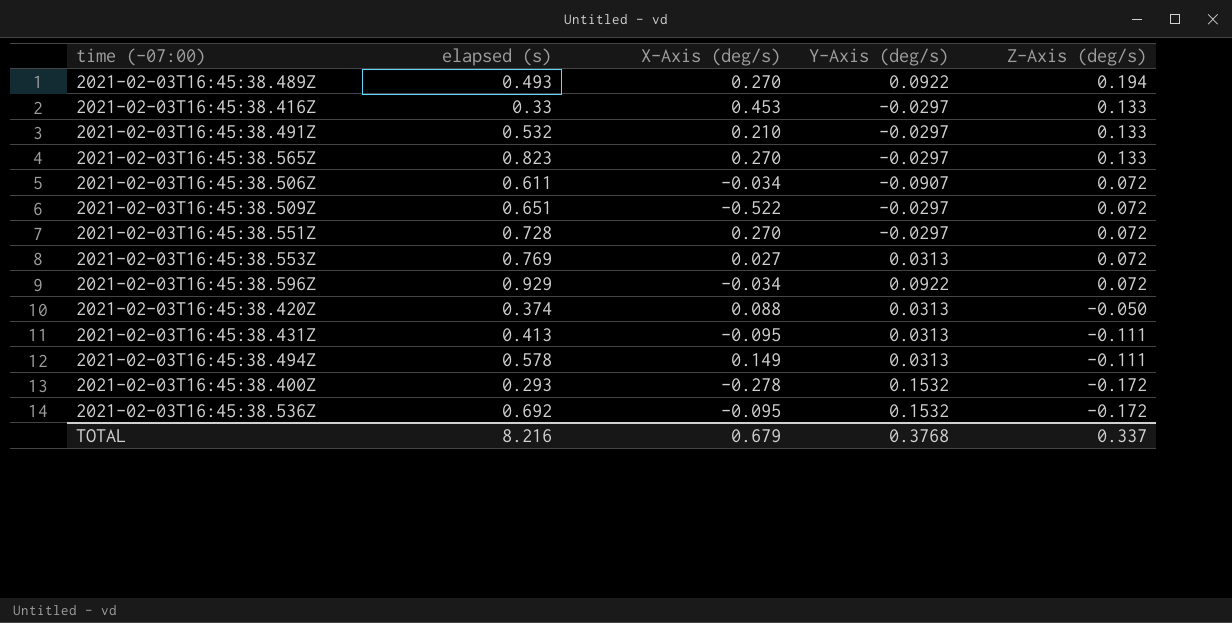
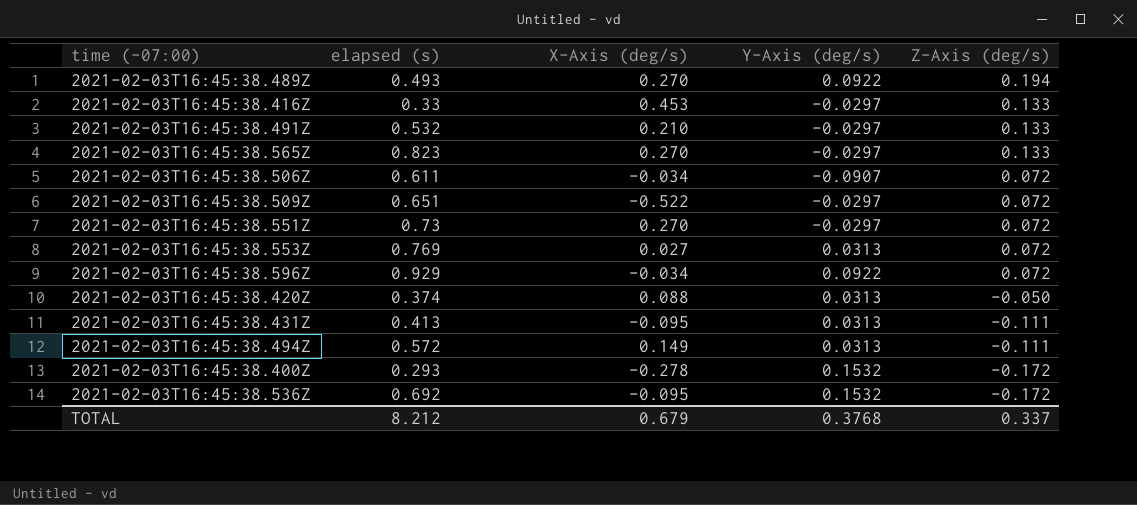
2021-02-03T16:45:38.551Z | elapsed (s): 0.728 -> 0.73
2021-02-03T16:45:38.494Z | elapsed (s): 0.578 -> 0.572
TOTAL | elapsed (s): 8.216 -> 8.212

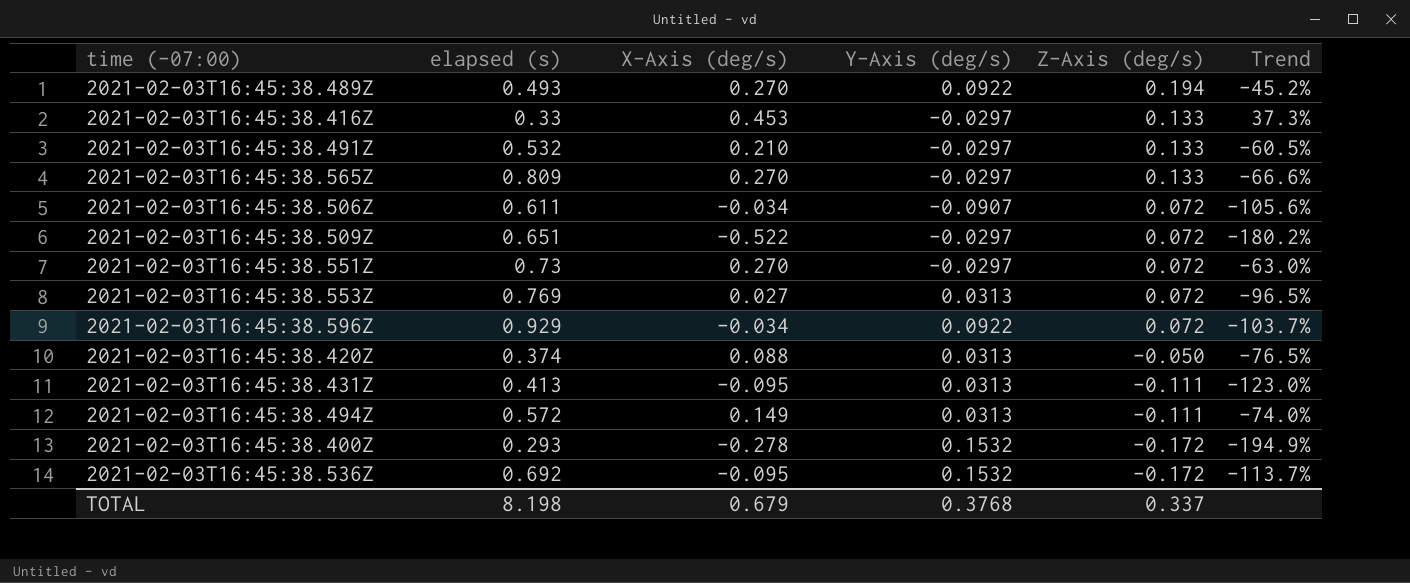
column Trend | formula: none -> ([X-Axis (deg/s)] - [elapsed (s)]) / [elapsed (s)]
2021-02-03T16:45:38.565Z | elapsed (s): 0.823 -> 0.809
TOTAL | elapsed (s): 8.212 -> 8.198

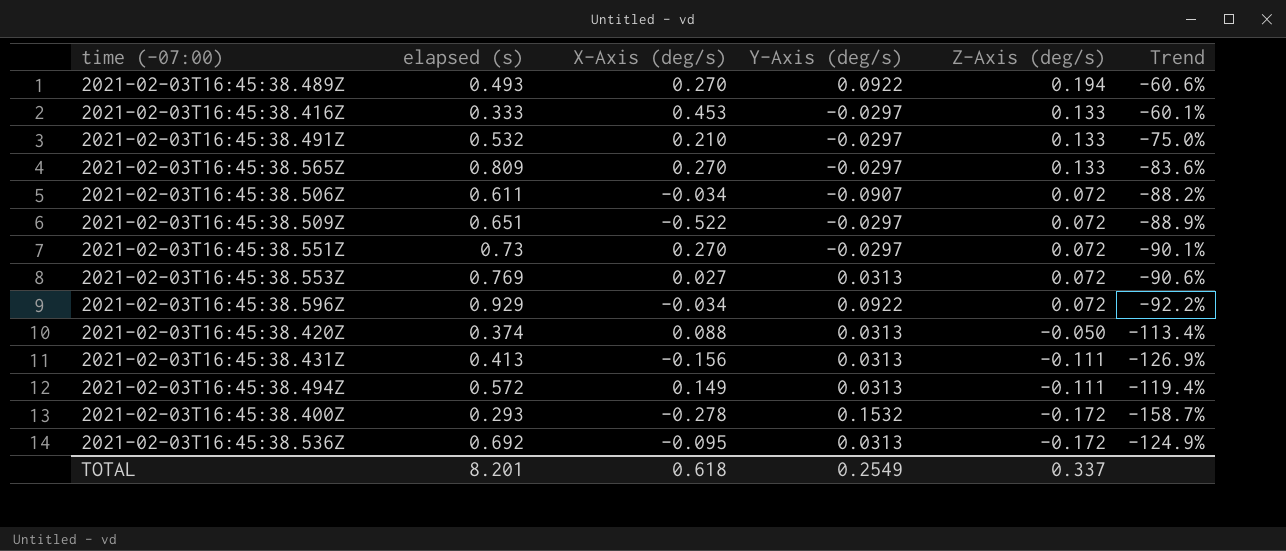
column Trend | formula: ([X-Axis (deg/s)] - [elapsed (s)]) / [elapsed (s)] -> ([Z-Axis (deg/s)] - [elapsed (s)]) / [elapsed (s)]
2021-02-03T16:45:38.416Z | elapsed (s): 0.33 -> 0.333
2021-02-03T16:45:38.431Z | X-Axis (deg/s): -0.095 -> -0.156
2021-02-03T16:45:38.536Z | Y-Axis (deg/s): 0.1532 -> 0.0313
TOTAL | elapsed (s): 8.198 -> 8.201
TOTAL | X-Axis (deg/s): 0.679 -> 0.618
TOTAL | Y-Axis (deg/s): 0.3768 -> 0.2549

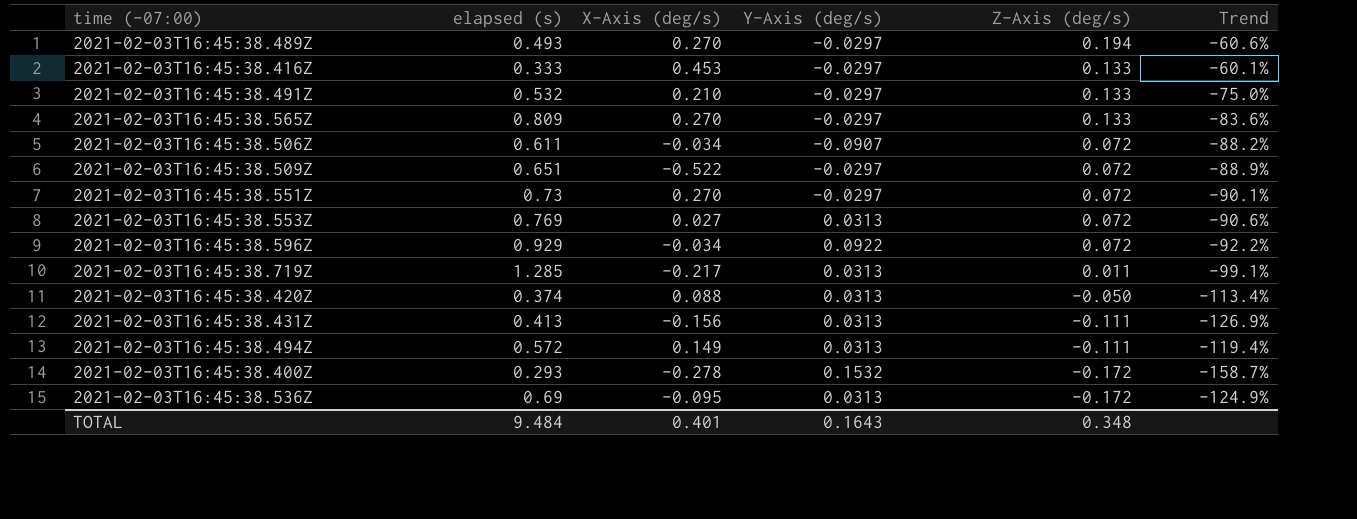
2021-02-03T16:45:38.489Z | Y-Axis (deg/s): 0.0922 -> -0.0297
row 2021-02-03T16:45:38.719Z: none -> 1.285 | -0.217 | 0.0313 | 0.011 | -99.1%
2021-02-03T16:45:38.536Z | elapsed (s): 0.692 -> 0.69
TOTAL | elapsed (s): 8.201 -> 9.484
TOTAL | X-Axis (deg/s): 0.618 -> 0.401
TOTAL | Y-Axis (deg/s): 0.2549 -> 0.1643
TOTAL | Z-Axis (deg/s): 0.337 -> 0.348

